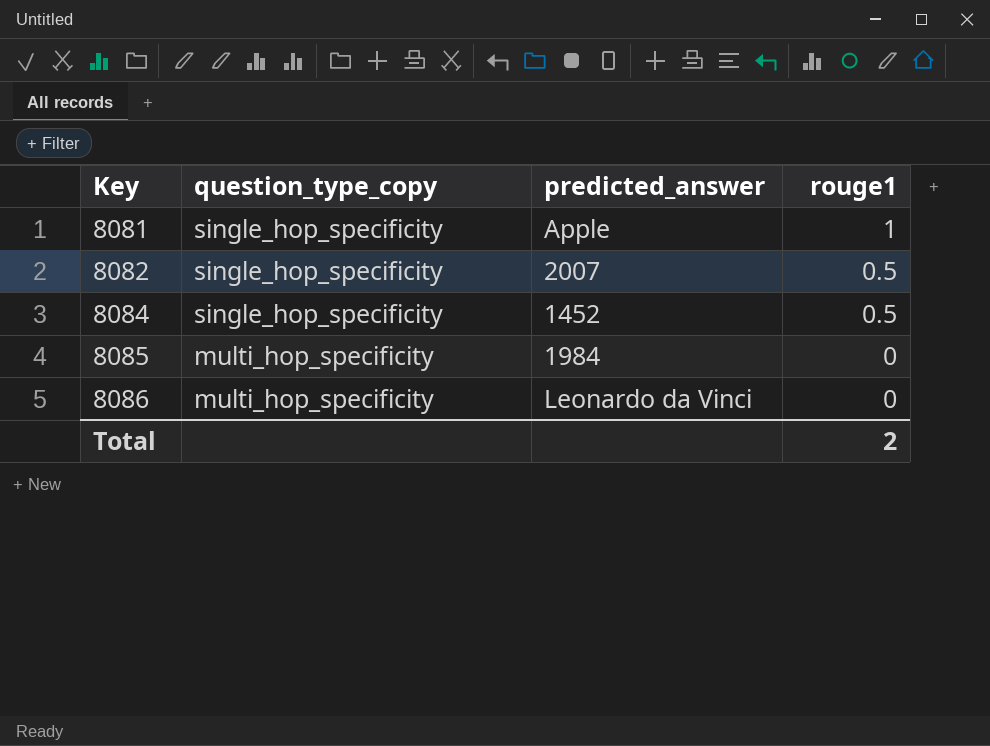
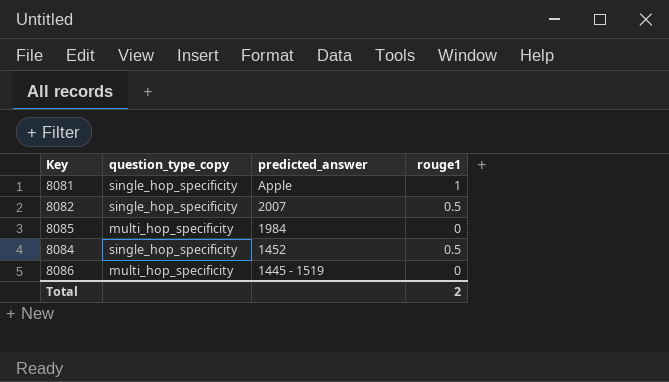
row order: Key ascending -> predicted_answer descending
8086 | predicted_answer: Leonardo da Vinci -> 1445 - 1519

